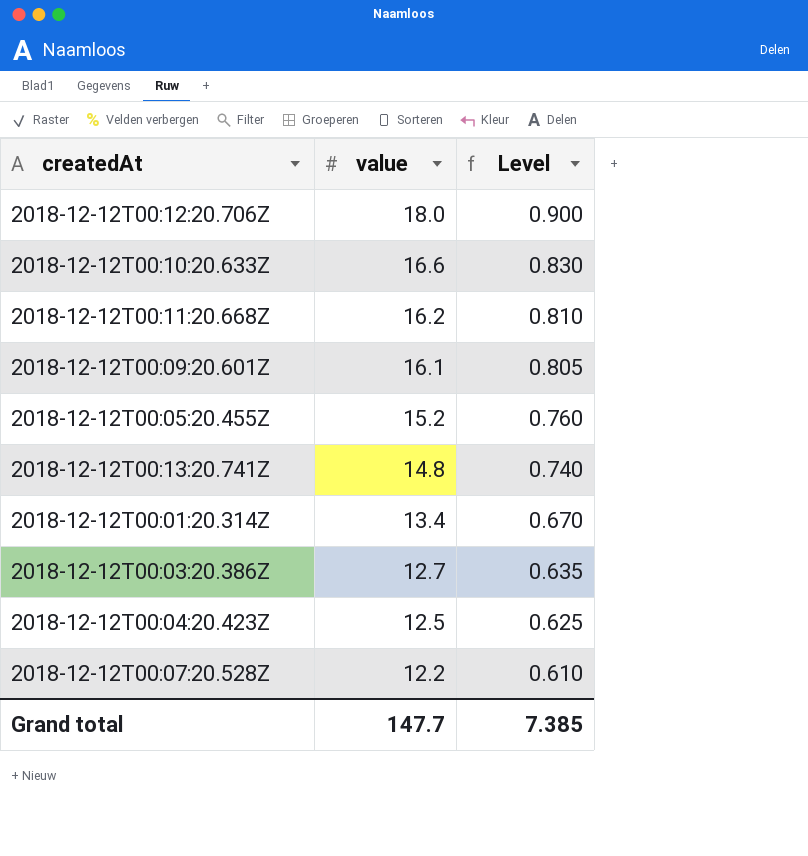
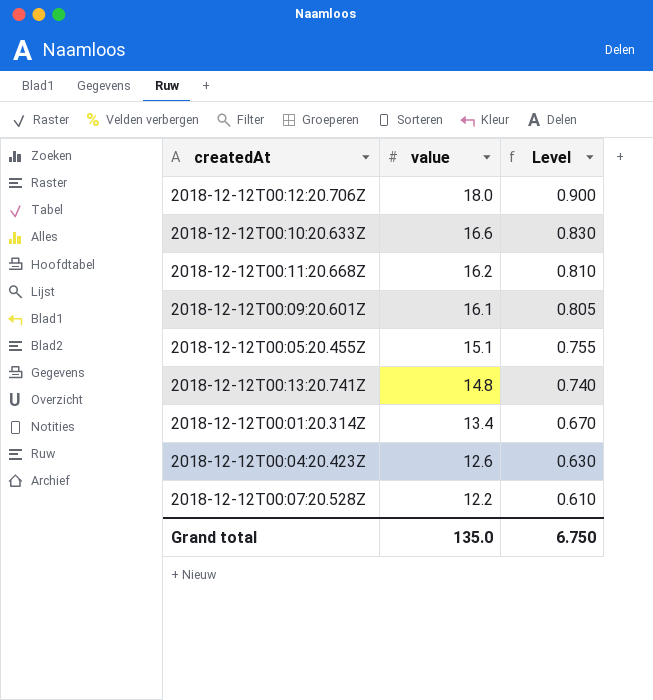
row 2018-12-12T00:03:20.386Z: 12.7 | 0.635 -> none
2018-12-12T00:05:20.455Z | value: 15.2 -> 15.1
2018-12-12T00:05:20.455Z | Level: 0.760 -> 0.755
2018-12-12T00:04:20.423Z | value: 12.5 -> 12.6
2018-12-12T00:04:20.423Z | Level: 0.625 -> 0.630
Grand total | value: 147.7 -> 135.0
Grand total | Level: 7.385 -> 6.750

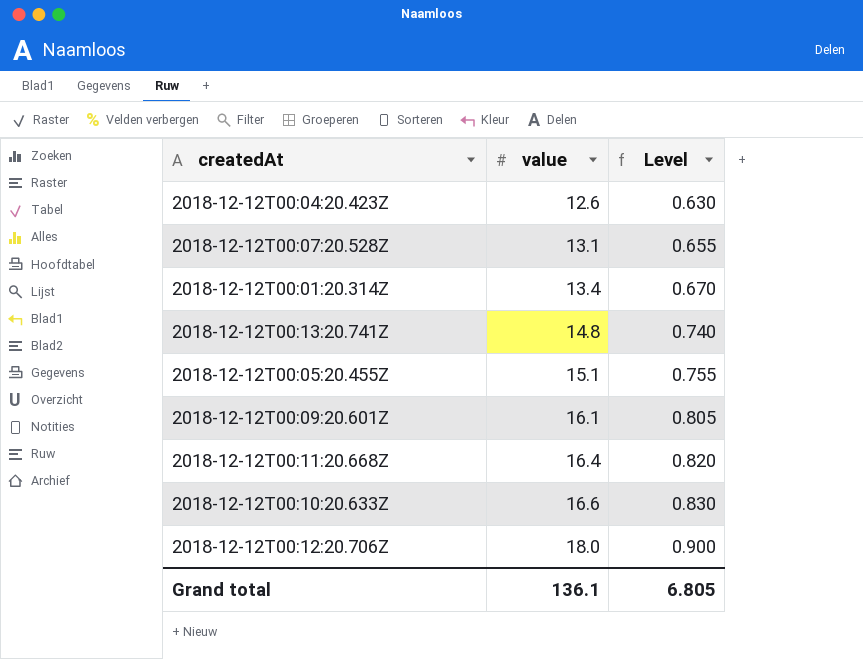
row order: value descending -> value ascending
2018-12-12T00:07:20.528Z | value: 12.2 -> 13.1
2018-12-12T00:07:20.528Z | Level: 0.610 -> 0.655
2018-12-12T00:11:20.668Z | value: 16.2 -> 16.4
2018-12-12T00:11:20.668Z | Level: 0.810 -> 0.820
Grand total | value: 135.0 -> 136.1
Grand total | Level: 6.750 -> 6.805

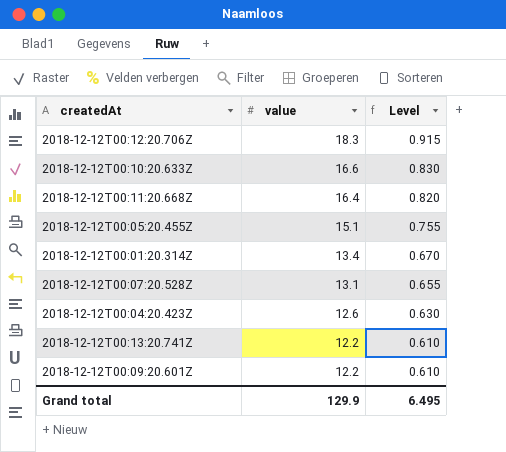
row order: value ascending -> value descending
2018-12-12T00:12:20.706Z | value: 18.0 -> 18.3
2018-12-12T00:12:20.706Z | Level: 0.900 -> 0.915
2018-12-12T00:13:20.741Z | value: 14.8 -> 12.2
2018-12-12T00:13:20.741Z | Level: 0.740 -> 0.610
2018-12-12T00:09:20.601Z | value: 16.1 -> 12.2
2018-12-12T00:09:20.601Z | Level: 0.805 -> 0.610
Grand total | value: 136.1 -> 129.9
Grand total | Level: 6.805 -> 6.495

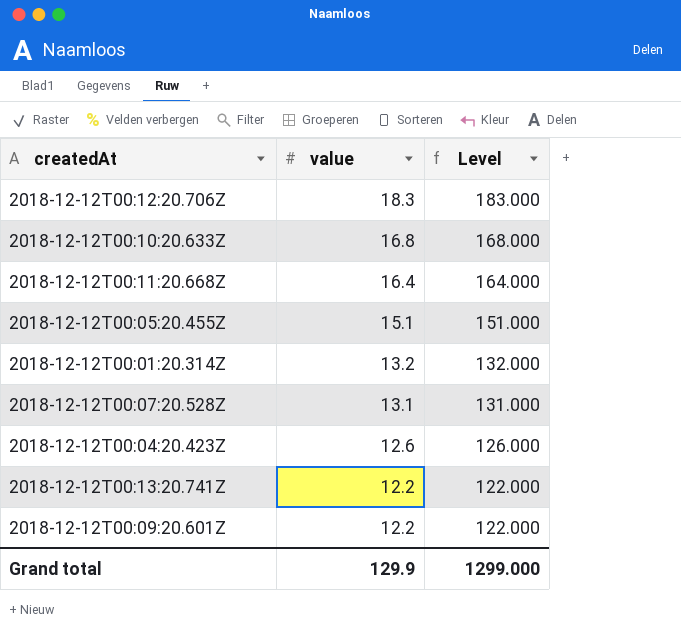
column Level | formula: [value] * 0.05 -> [value] * 10
2018-12-12T00:10:20.633Z | value: 16.6 -> 16.8
2018-12-12T00:01:20.314Z | value: 13.4 -> 13.2
Grand total | Level: 6.495 -> 1299.000

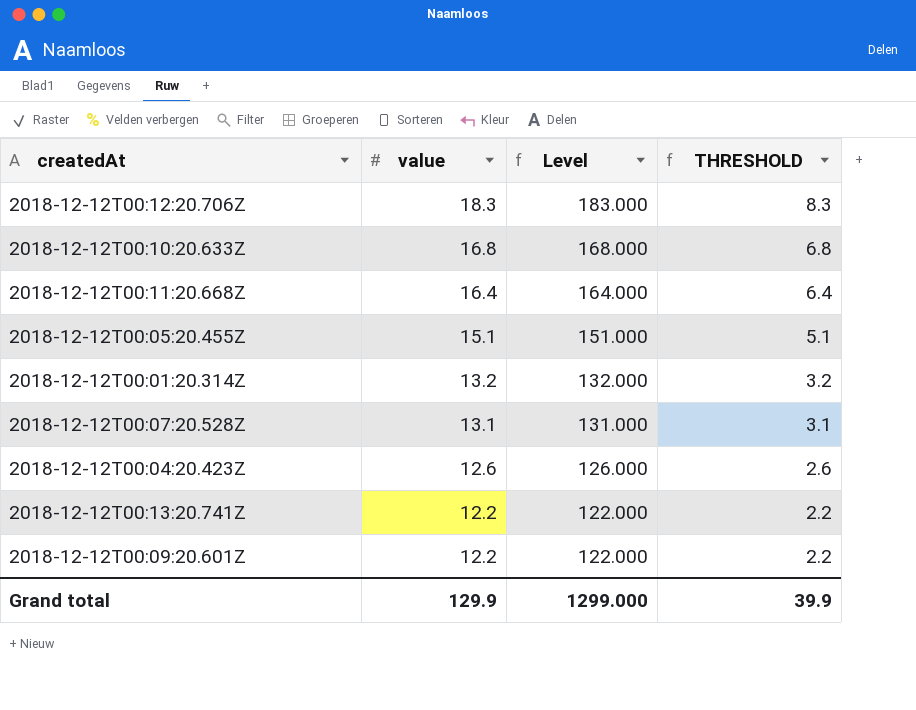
column THRESHOLD | formula: none -> [value] - 10

